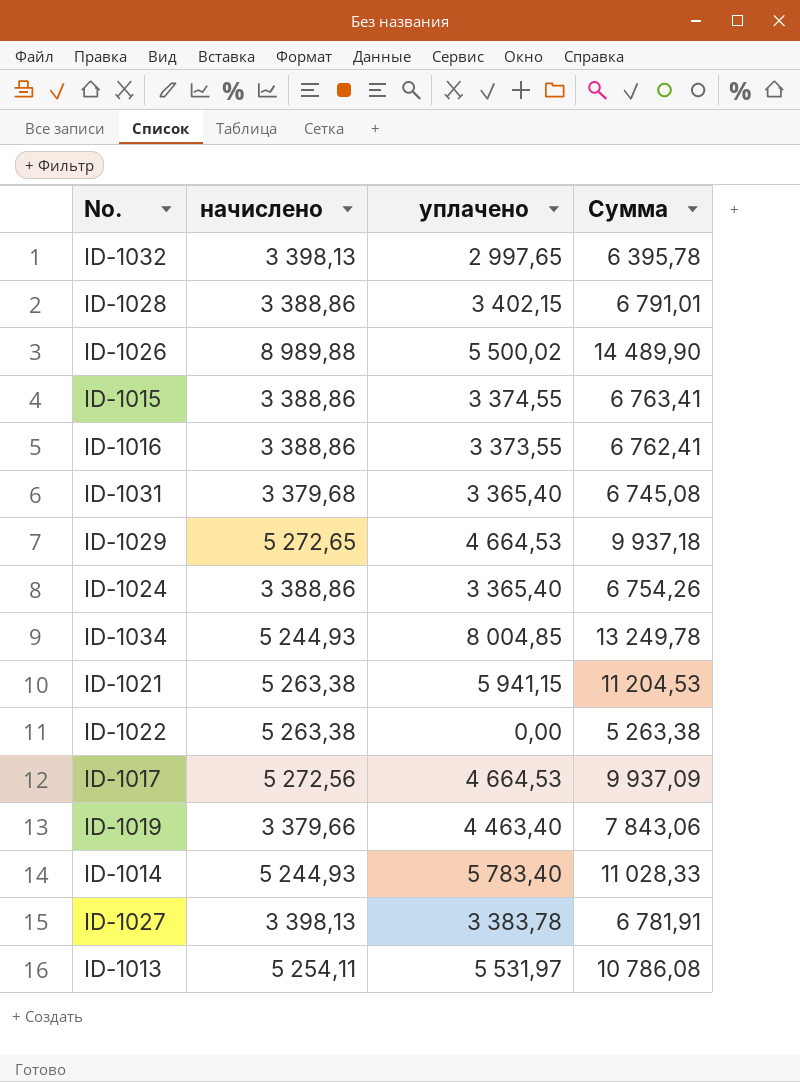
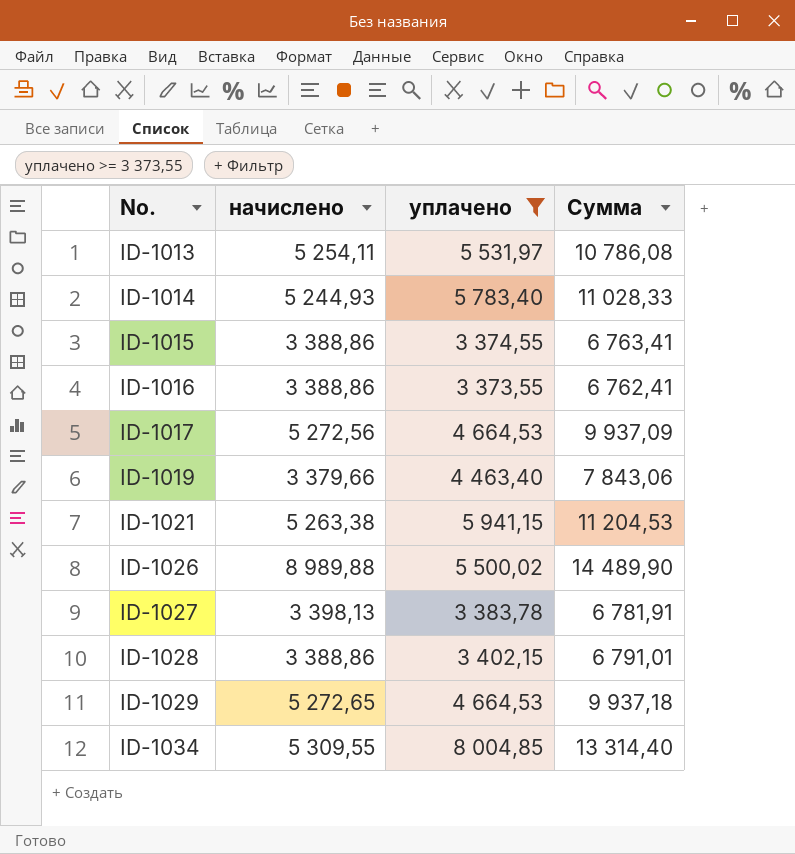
filter: none -> уплачено >= 3 373,55
row order: none -> No. ascending
ID-1034 | начислено: 5 244,93 -> 5 309,55
ID-1034 | Сумма: 13 249,78 -> 13 314,40

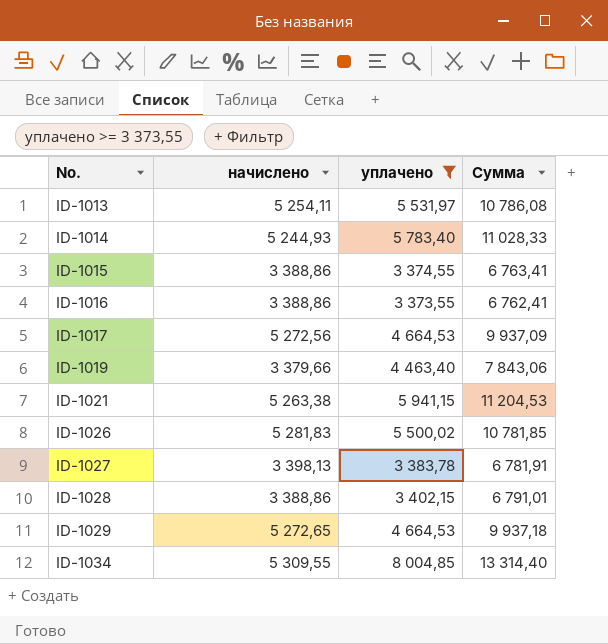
ID-1026 | начислено: 8 989,88 -> 5 281,83
ID-1026 | Сумма: 14 489,90 -> 10 781,85

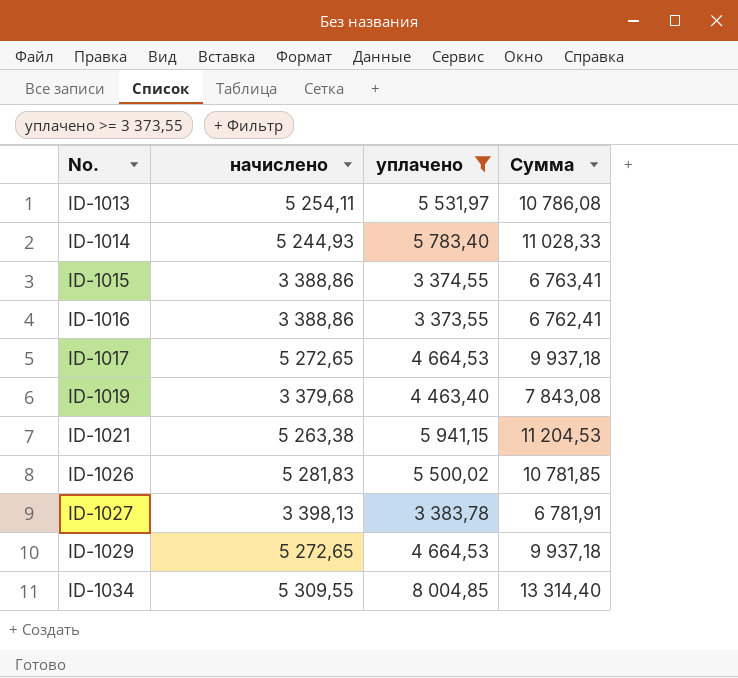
row ID-1028: 3 388,86 | 3 402,15 | 6 791,01 -> none
ID-1017 | начислено: 5 272,56 -> 5 272,65
ID-1017 | Сумма: 9 937,09 -> 9 937,18
ID-1019 | начислено: 3 379,66 -> 3 379,68
ID-1019 | Сумма: 7 843,06 -> 7 843,08

